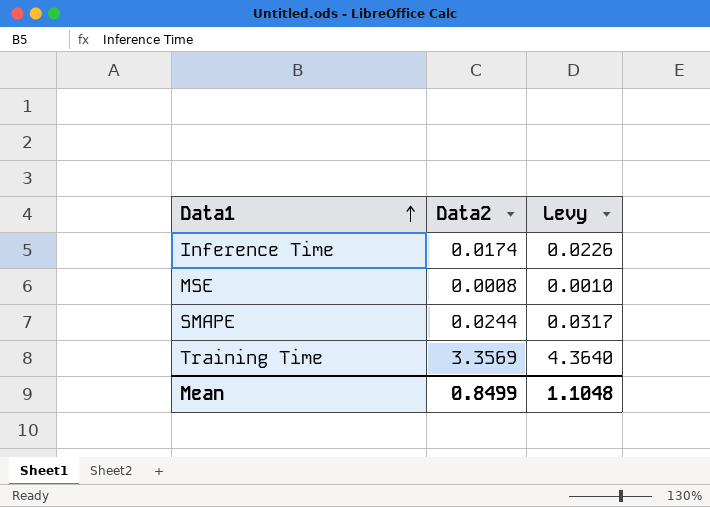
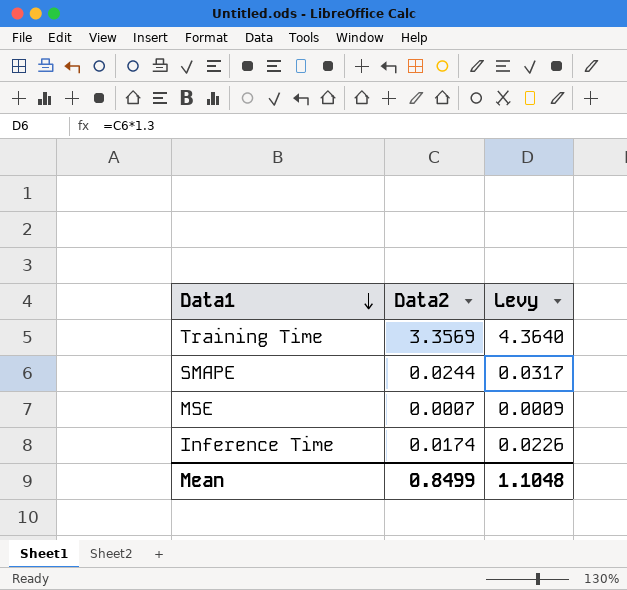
row order: Data1 ascending -> Data1 descending
MSE | Data2: 0.0008 -> 0.0007
MSE | Levy: 0.0010 -> 0.0009

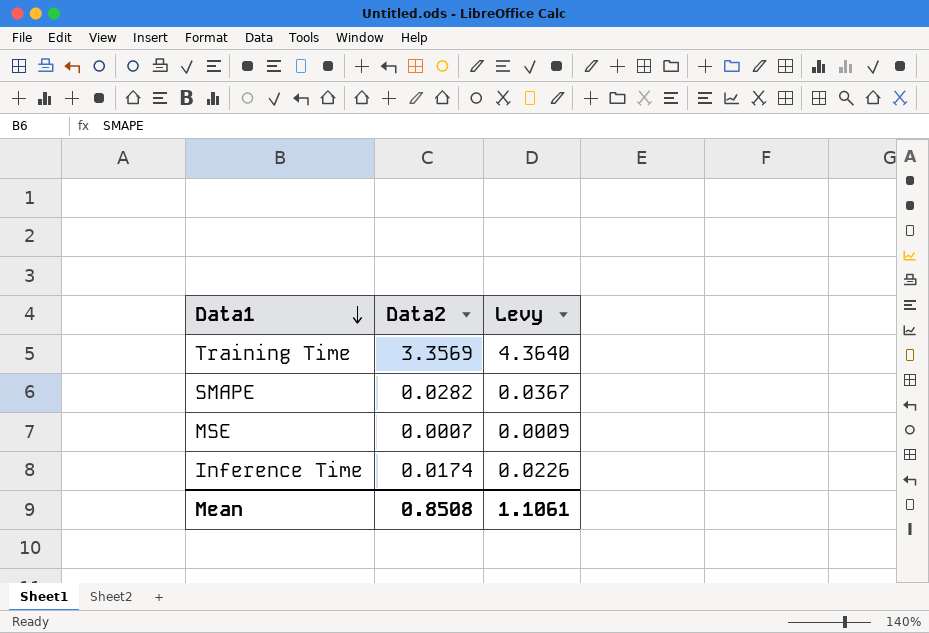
SMAPE | Data2: 0.0244 -> 0.0282
SMAPE | Levy: 0.0317 -> 0.0367
Mean | Data2: 0.8499 -> 0.8508
Mean | Levy: 1.1048 -> 1.1061

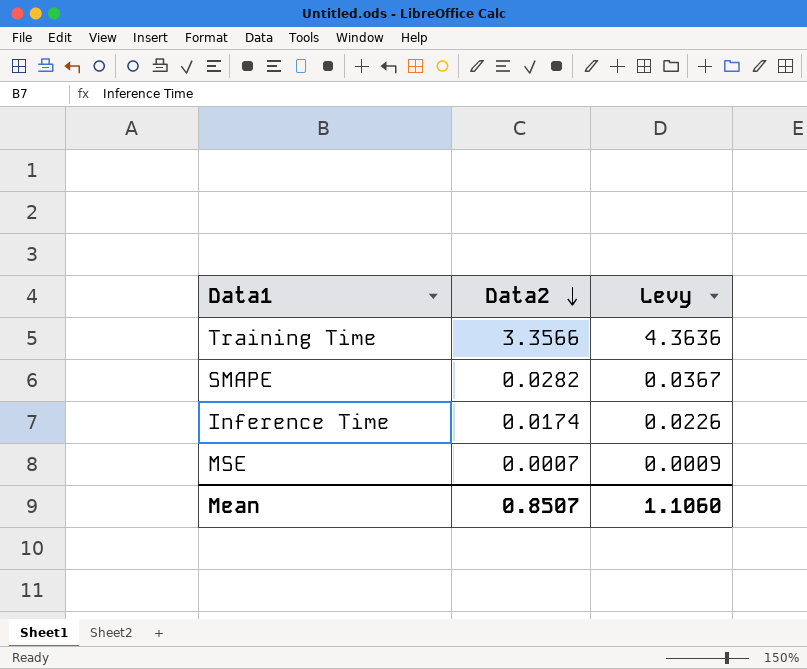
row order: Data1 descending -> Data2 descending
Training Time | Data2: 3.3569 -> 3.3566
Training Time | Levy: 4.3640 -> 4.3636
Mean | Data2: 0.8508 -> 0.8507
Mean | Levy: 1.1061 -> 1.1060

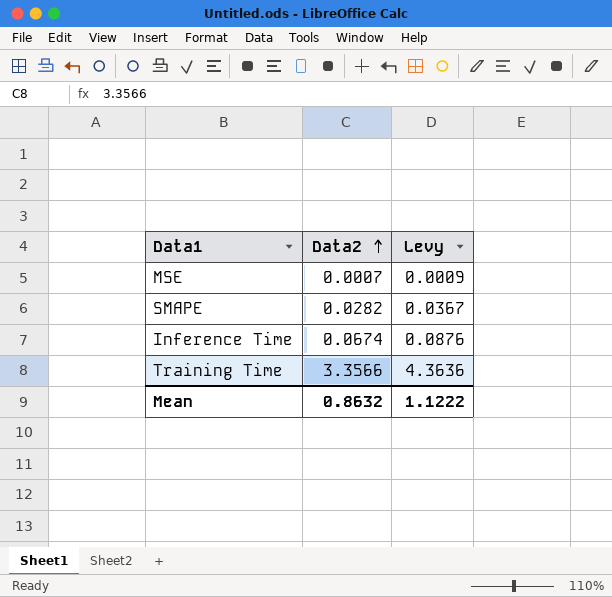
row order: Data2 descending -> Data2 ascending
Inference Time | Data2: 0.0174 -> 0.0674
Inference Time | Levy: 0.0226 -> 0.0876
Mean | Data2: 0.8507 -> 0.8632
Mean | Levy: 1.1060 -> 1.1222

